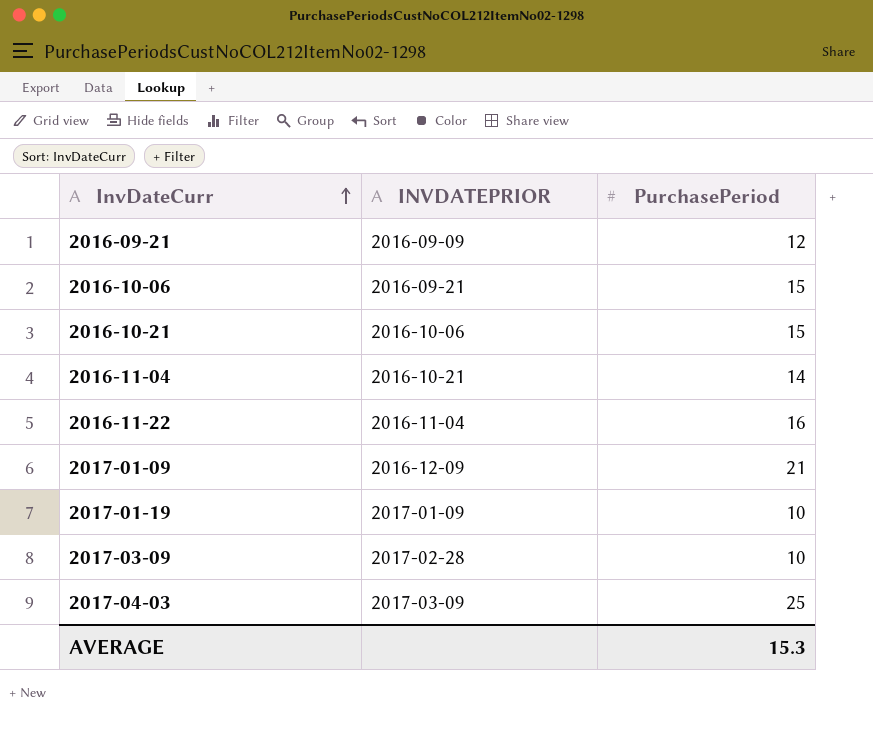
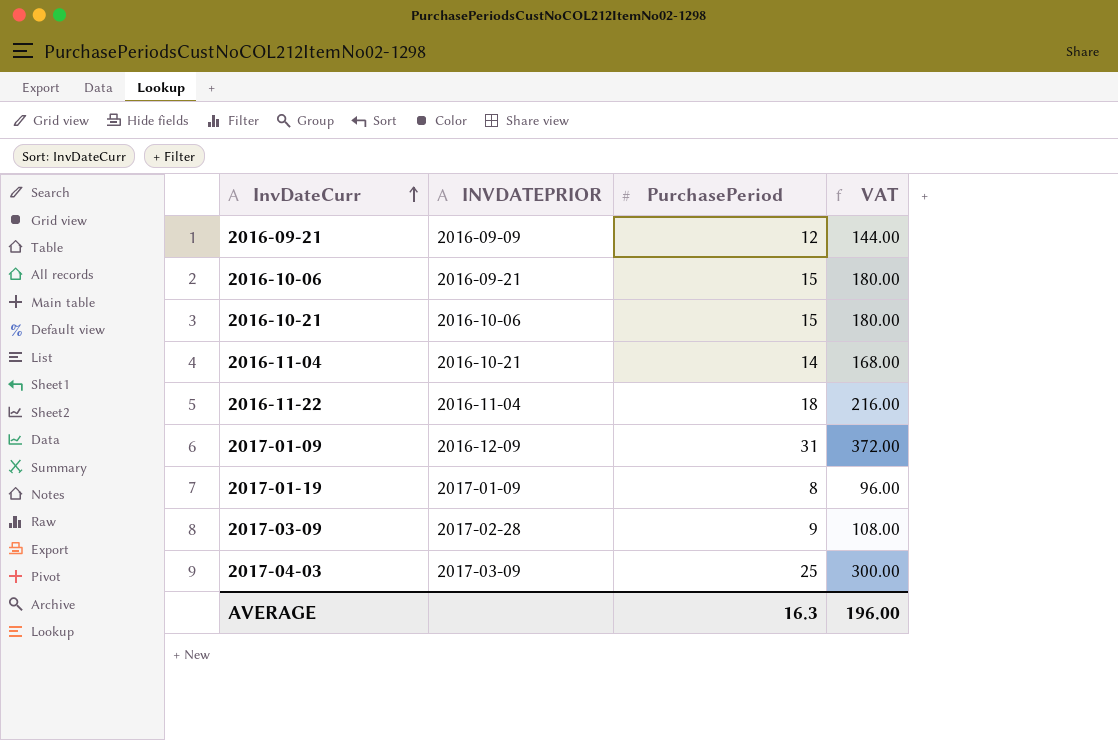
column VAT | formula: none -> [PurchasePeriod] * 12
2016-11-22 | PurchasePeriod: 16 -> 18
2017-01-09 | PurchasePeriod: 21 -> 31
2017-01-19 | PurchasePeriod: 10 -> 8
2017-03-09 | PurchasePeriod: 10 -> 9
AVERAGE | PurchasePeriod: 15.3 -> 16.3

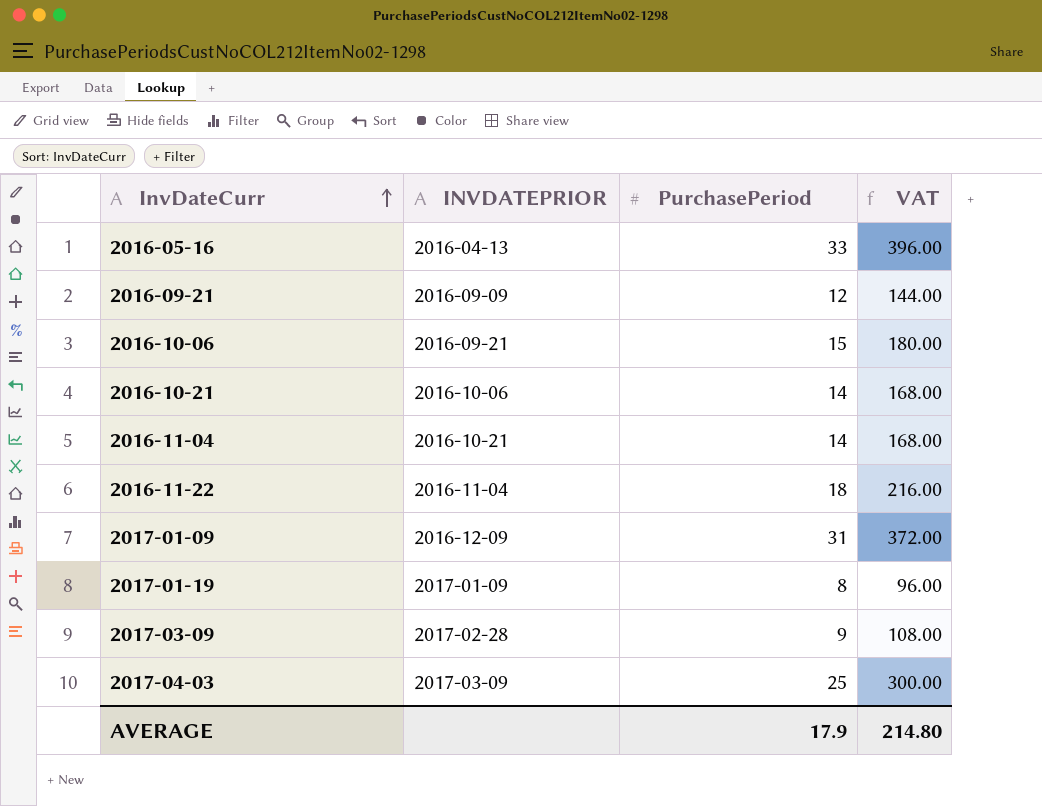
row 2016-05-16: none -> 2016-04-13 | 33 | 396.00
2016-10-21 | PurchasePeriod: 15 -> 14
2016-10-21 | VAT: 180.00 -> 168.00
AVERAGE | PurchasePeriod: 16.3 -> 17.9
AVERAGE | VAT: 196.00 -> 214.80

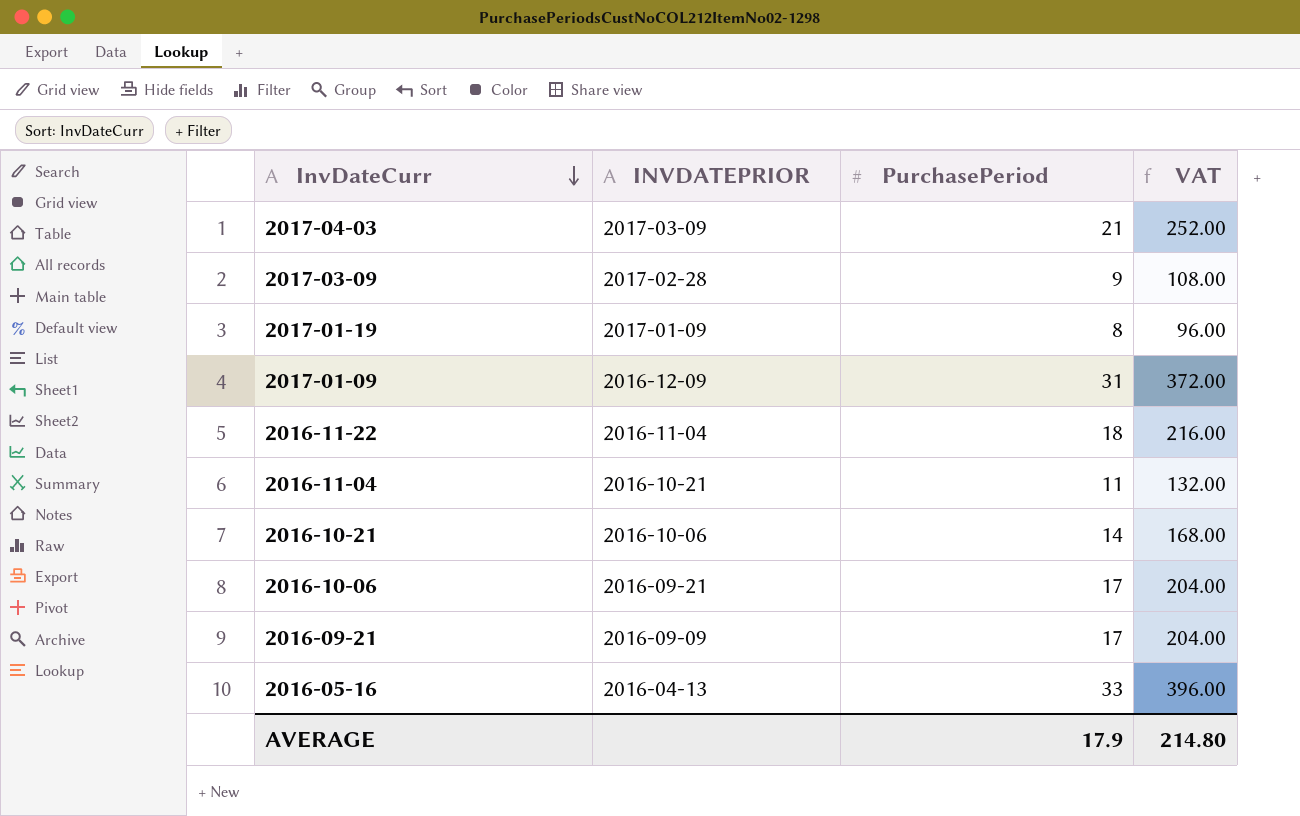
row order: InvDateCurr ascending -> InvDateCurr descending
2017-04-03 | PurchasePeriod: 25 -> 21
2017-04-03 | VAT: 300.00 -> 252.00
2016-11-04 | PurchasePeriod: 14 -> 11
2016-11-04 | VAT: 168.00 -> 132.00
2016-10-06 | PurchasePeriod: 15 -> 17
2016-10-06 | VAT: 180.00 -> 204.00
2016-09-21 | PurchasePeriod: 12 -> 17
2016-09-21 | VAT: 144.00 -> 204.00

